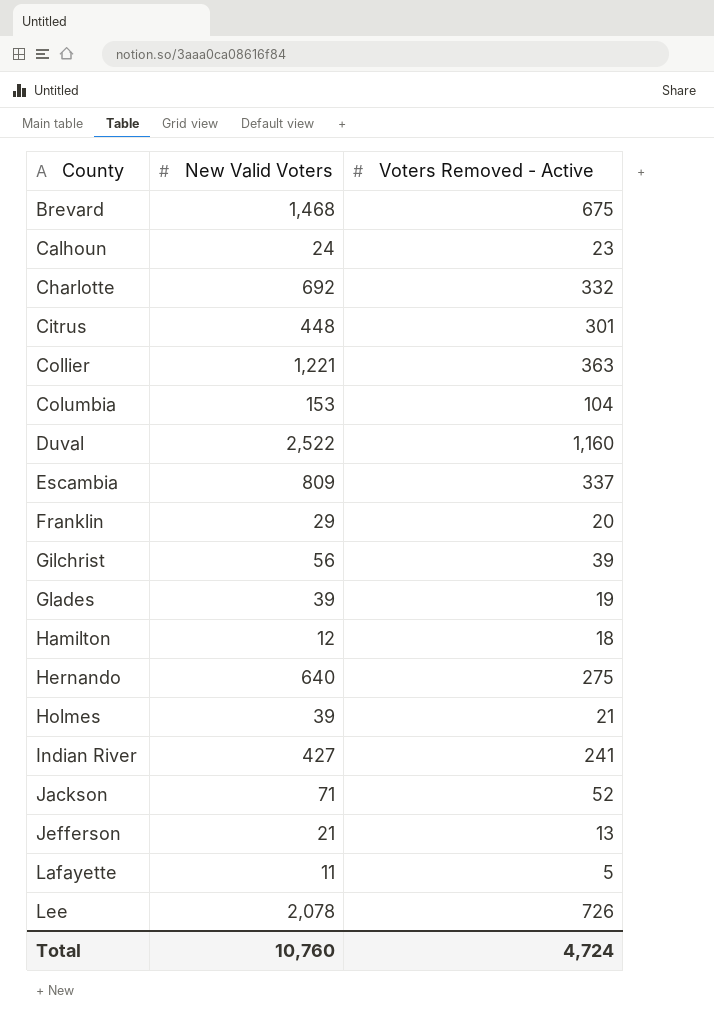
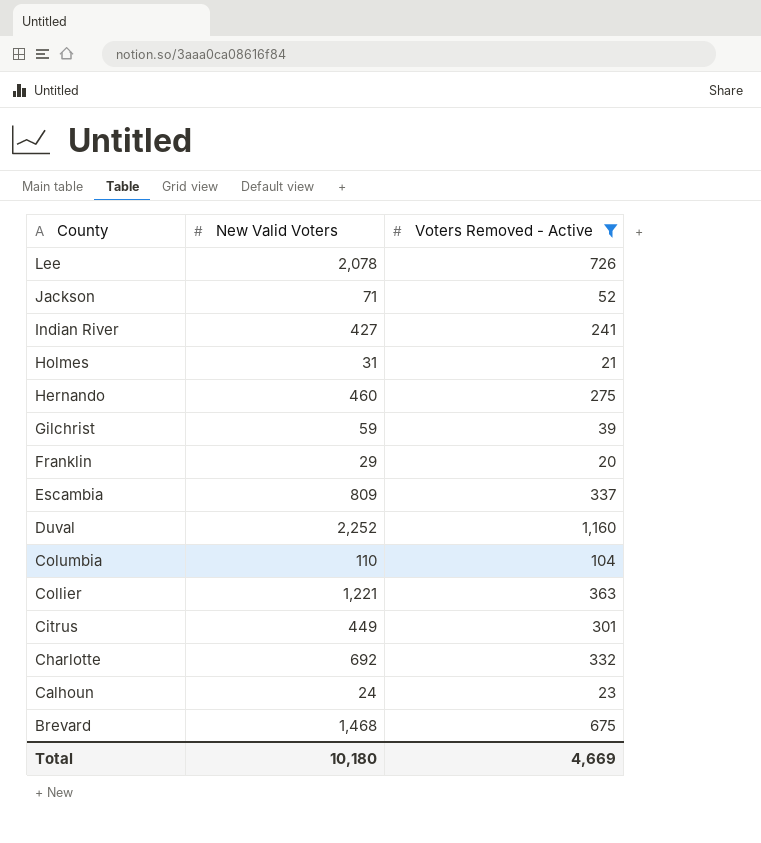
filter: none -> Voters Removed - Active >= 20
row order: County ascending -> County descending
Holmes | New Valid Voters: 39 -> 31
Hernando | New Valid Voters: 640 -> 460
Gilchrist | New Valid Voters: 56 -> 59
Duval | New Valid Voters: 2,522 -> 2,252
Columbia | New Valid Voters: 153 -> 110
Citrus | New Valid Voters: 448 -> 449
Total | New Valid Voters: 10,760 -> 10,180
Total | Voters Removed - Active: 4,724 -> 4,669

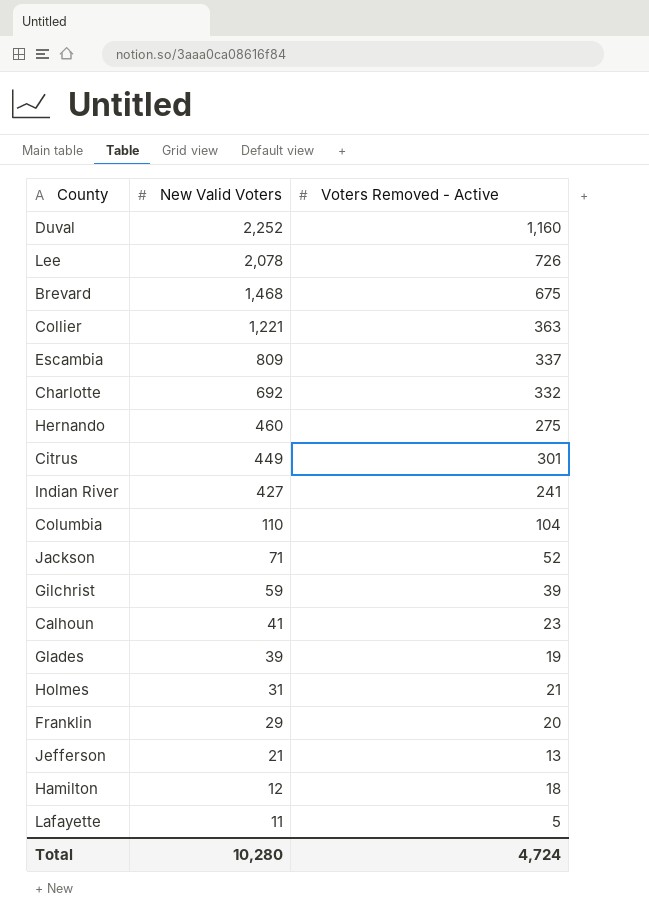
filter: Voters Removed - Active >= 20 -> none
row order: County descending -> New Valid Voters descending
Calhoun | New Valid Voters: 24 -> 41
Total | New Valid Voters: 10,180 -> 10,280
Total | Voters Removed - Active: 4,669 -> 4,724

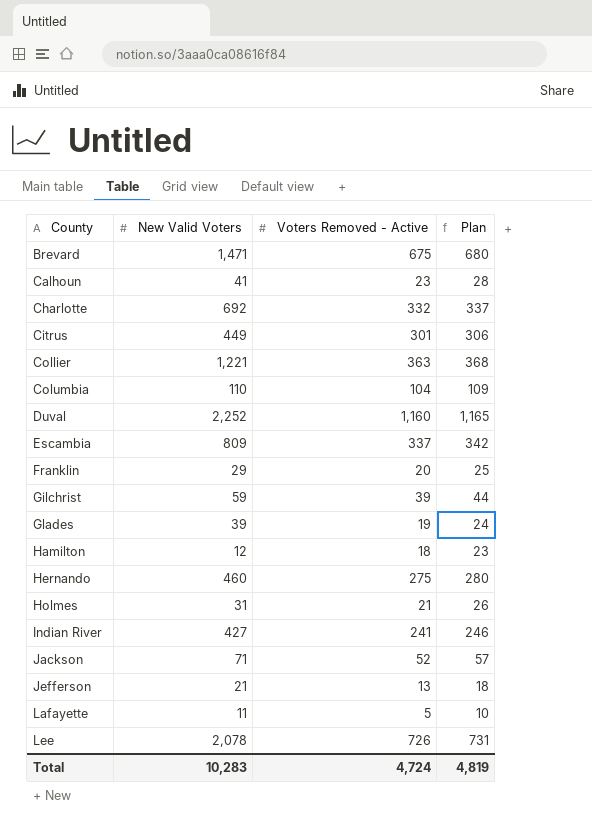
row order: New Valid Voters descending -> County ascending
column Plan | formula: none -> [Voters Removed - Active] + 5
Brevard | New Valid Voters: 1,468 -> 1,471
Total | New Valid Voters: 10,280 -> 10,283

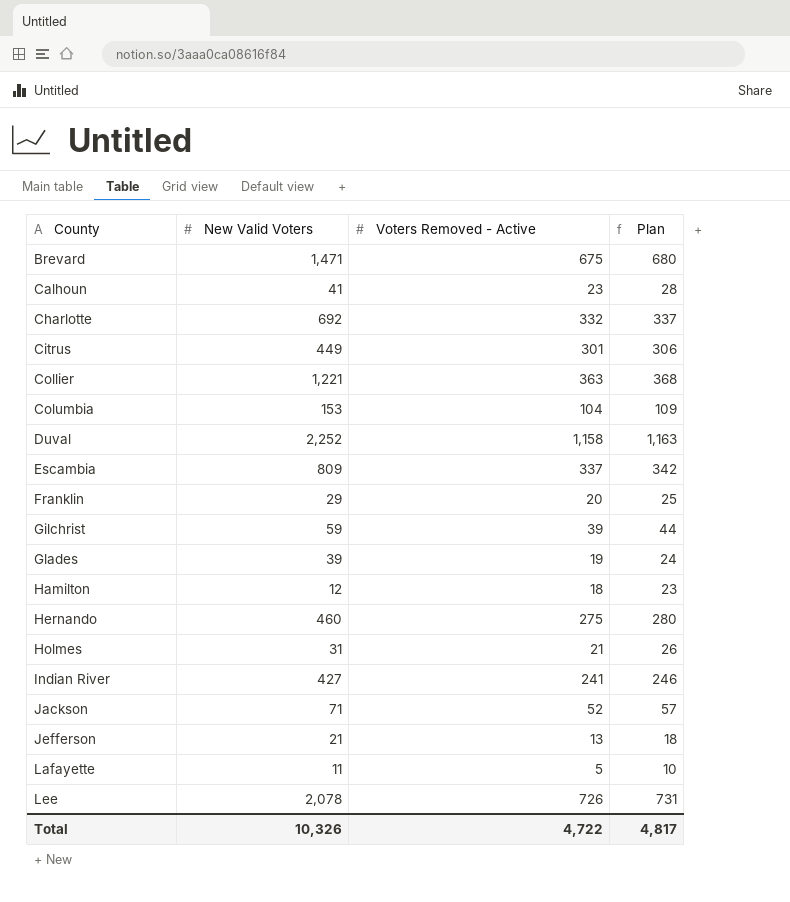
Columbia | New Valid Voters: 110 -> 153
Duval | Voters Removed - Active: 1,160 -> 1,158
Duval | Plan: 1,165 -> 1,163
Total | New Valid Voters: 10,283 -> 10,326
Total | Voters Removed - Active: 4,724 -> 4,722
Total | Plan: 4,819 -> 4,817

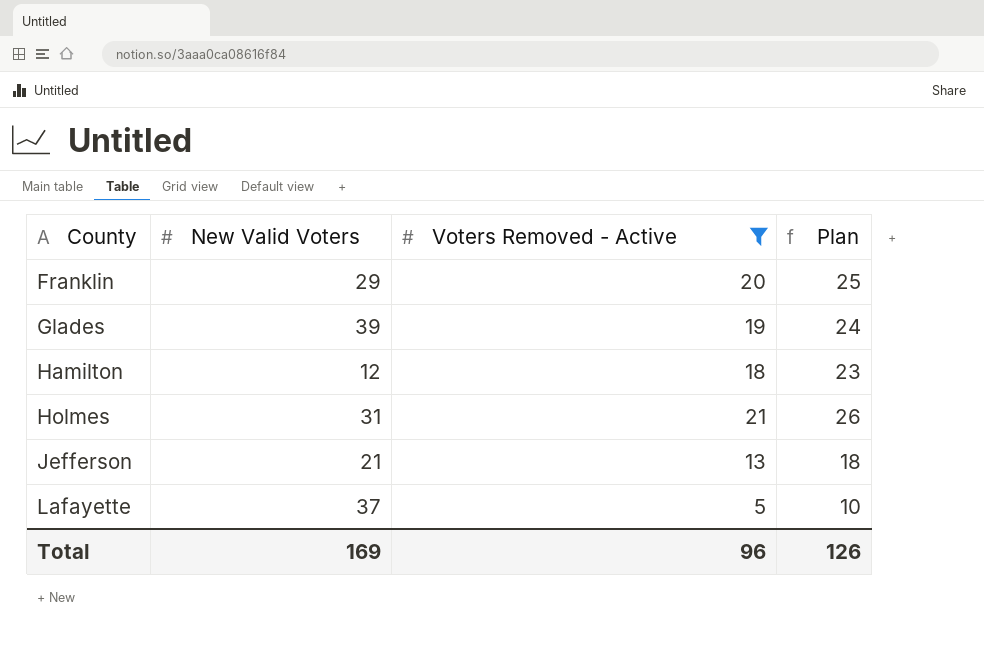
filter: none -> Voters Removed - Active <= 21
Lafayette | New Valid Voters: 11 -> 37
Total | New Valid Voters: 10,326 -> 169
Total | Voters Removed - Active: 4,722 -> 96
Total | Plan: 4,817 -> 126

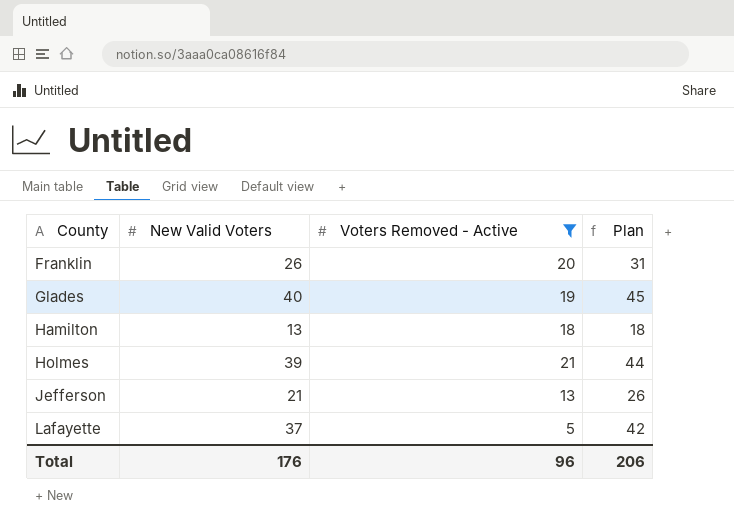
column Plan | formula: [Voters Removed - Active] + 5 -> [New Valid Voters] + 5
Franklin | New Valid Voters: 29 -> 26
Glades | New Valid Voters: 39 -> 40
Hamilton | New Valid Voters: 12 -> 13
Holmes | New Valid Voters: 31 -> 39
Total | New Valid Voters: 169 -> 176
Total | Plan: 126 -> 206

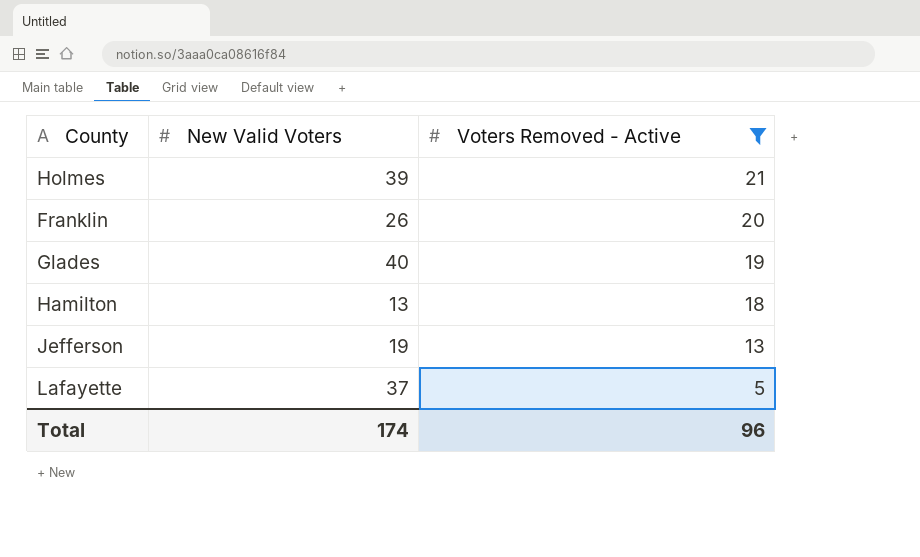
row order: County ascending -> Voters Removed - Active descending
column Plan | formula: [New Valid Voters] + 5 -> none
Jefferson | New Valid Voters: 21 -> 19
Total | New Valid Voters: 176 -> 174

